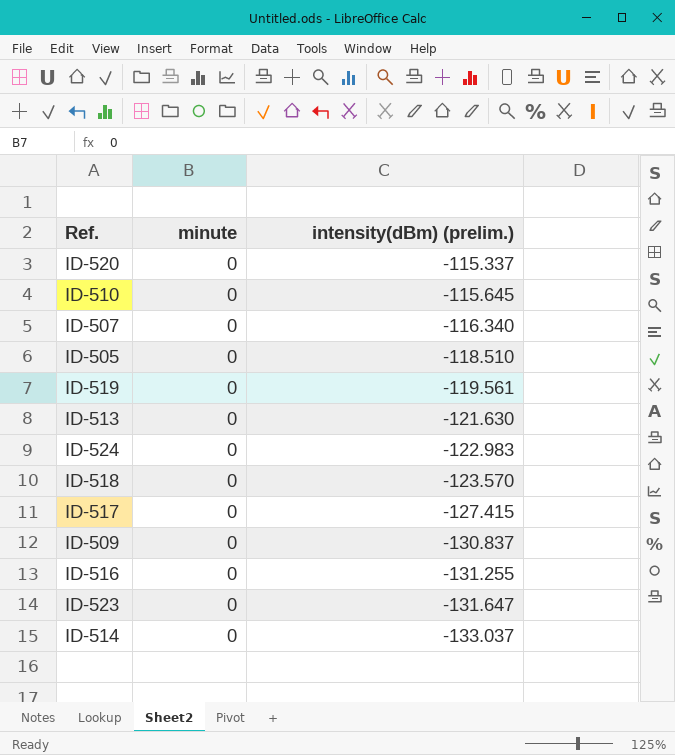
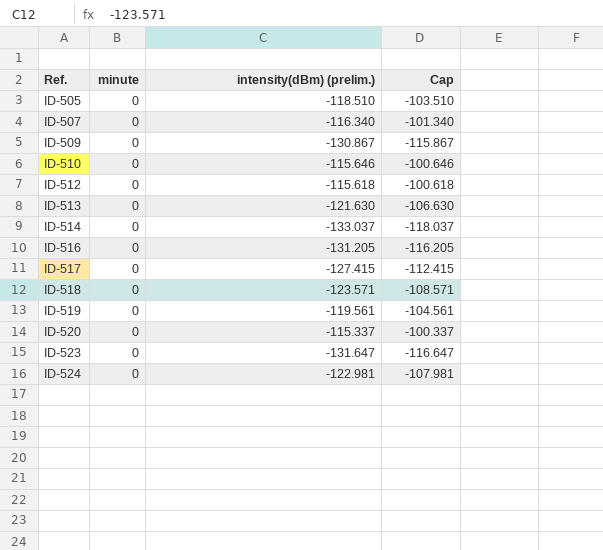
row order: intensity(dBm) (prelim.) descending -> Ref. ascending
column Cap | formula: none -> [intensity(dBm) (prelim.)] + 15
ID-509 | intensity(dBm) (prelim.): -130.837 -> -130.867
ID-510 | intensity(dBm) (prelim.): -115.645 -> -115.646
row ID-512: none -> 0 | -115.618 | -100.618
ID-516 | intensity(dBm) (prelim.): -131.255 -> -131.205
ID-518 | intensity(dBm) (prelim.): -123.570 -> -123.571
ID-524 | intensity(dBm) (prelim.): -122.983 -> -122.981

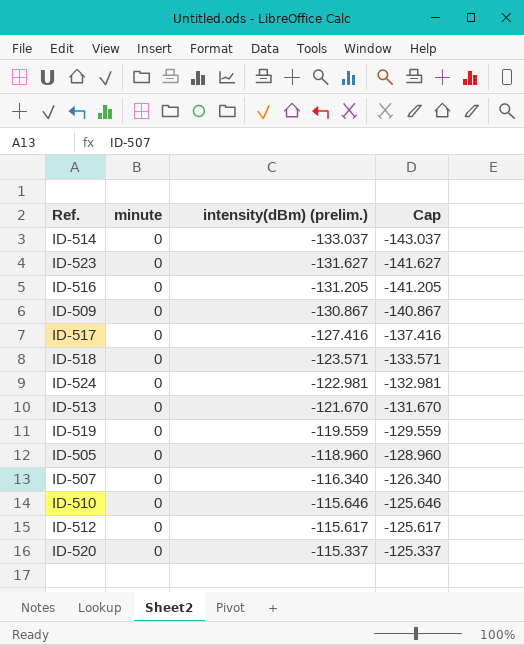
row order: Ref. ascending -> intensity(dBm) (prelim.) ascending
column Cap | formula: [intensity(dBm) (prelim.)] + 15 -> [intensity(dBm) (prelim.)] - 10
ID-523 | intensity(dBm) (prelim.): -131.647 -> -131.627
ID-517 | intensity(dBm) (prelim.): -127.415 -> -127.416
ID-513 | intensity(dBm) (prelim.): -121.630 -> -121.670
ID-519 | intensity(dBm) (prelim.): -119.561 -> -119.559
ID-505 | intensity(dBm) (prelim.): -118.510 -> -118.960
ID-512 | intensity(dBm) (prelim.): -115.618 -> -115.617

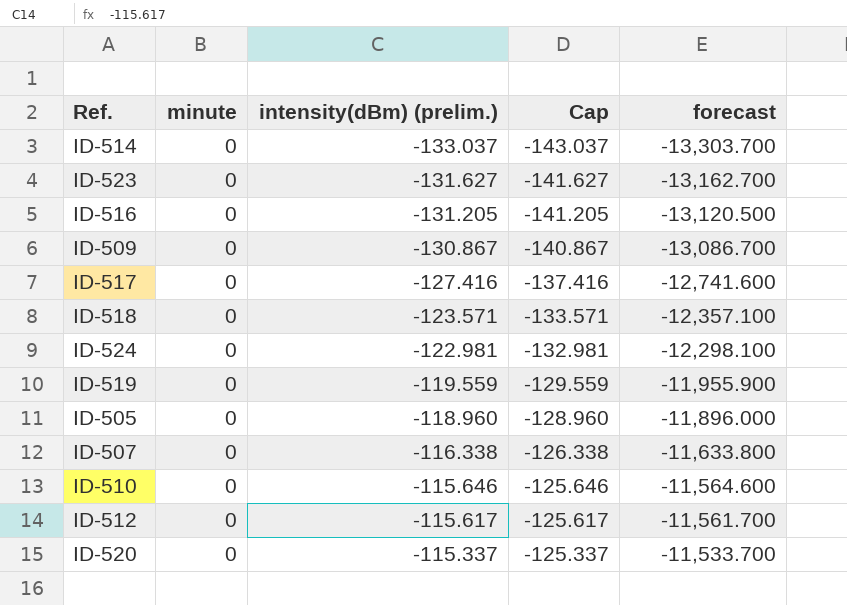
column forecast | formula: none -> [intensity(dBm) (prelim.)] * 100
row ID-513: 0 | -121.670 | -131.670 -> none
ID-507 | intensity(dBm) (prelim.): -116.340 -> -116.338
ID-507 | Cap: -126.340 -> -126.338

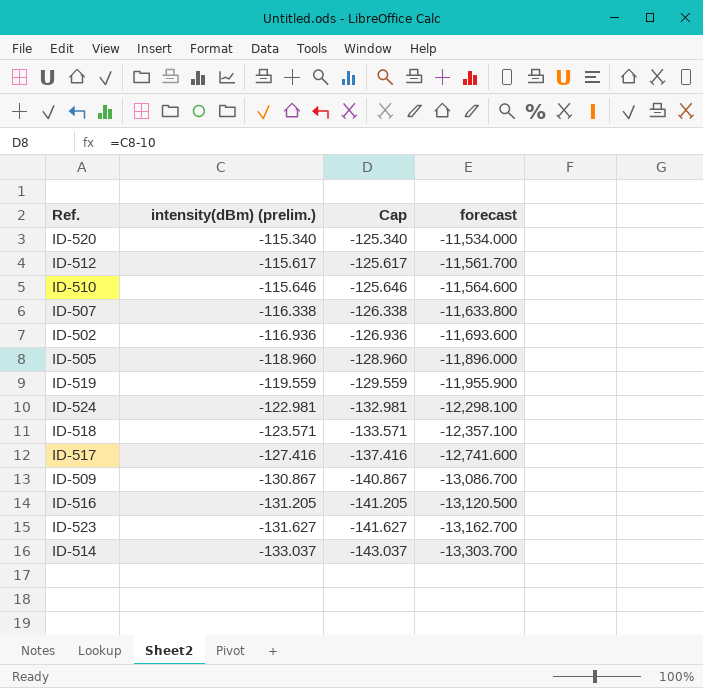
row order: intensity(dBm) (prelim.) ascending -> intensity(dBm) (prelim.) descending
column minute | position: 2 -> none
ID-520 | intensity(dBm) (prelim.): -115.337 -> -115.340
ID-520 | Cap: -125.337 -> -125.340
ID-520 | forecast: -11,533.700 -> -11,534.000
row ID-502: none -> -116.936 | -126.936 | -11,693.600

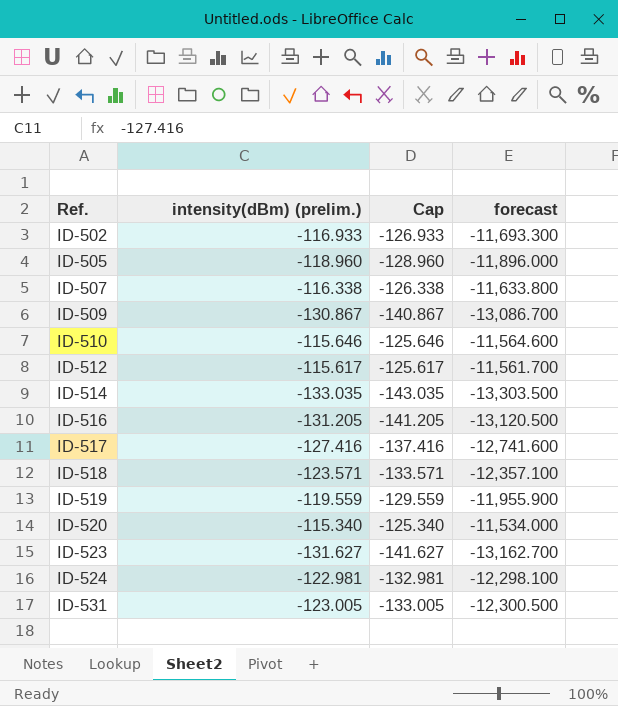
row order: intensity(dBm) (prelim.) descending -> Ref. ascending
ID-502 | intensity(dBm) (prelim.): -116.936 -> -116.933
ID-502 | Cap: -126.936 -> -126.933
ID-502 | forecast: -11,693.600 -> -11,693.300
ID-514 | intensity(dBm) (prelim.): -133.037 -> -133.035
ID-514 | Cap: -143.037 -> -143.035
ID-514 | forecast: -13,303.700 -> -13,303.500
row ID-531: none -> -123.005 | -133.005 | -12,300.500

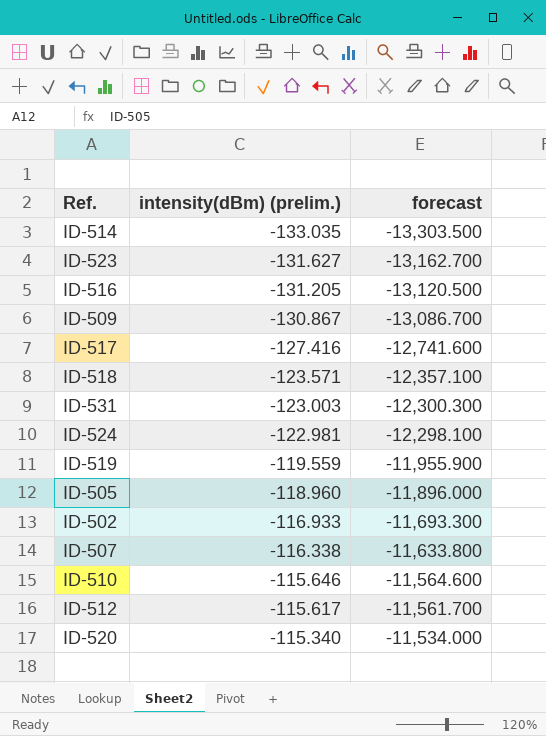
row order: Ref. ascending -> intensity(dBm) (prelim.) ascending
column Cap | formula: [intensity(dBm) (prelim.)] - 10 -> none
ID-531 | intensity(dBm) (prelim.): -123.005 -> -123.003
ID-531 | forecast: -12,300.500 -> -12,300.300

